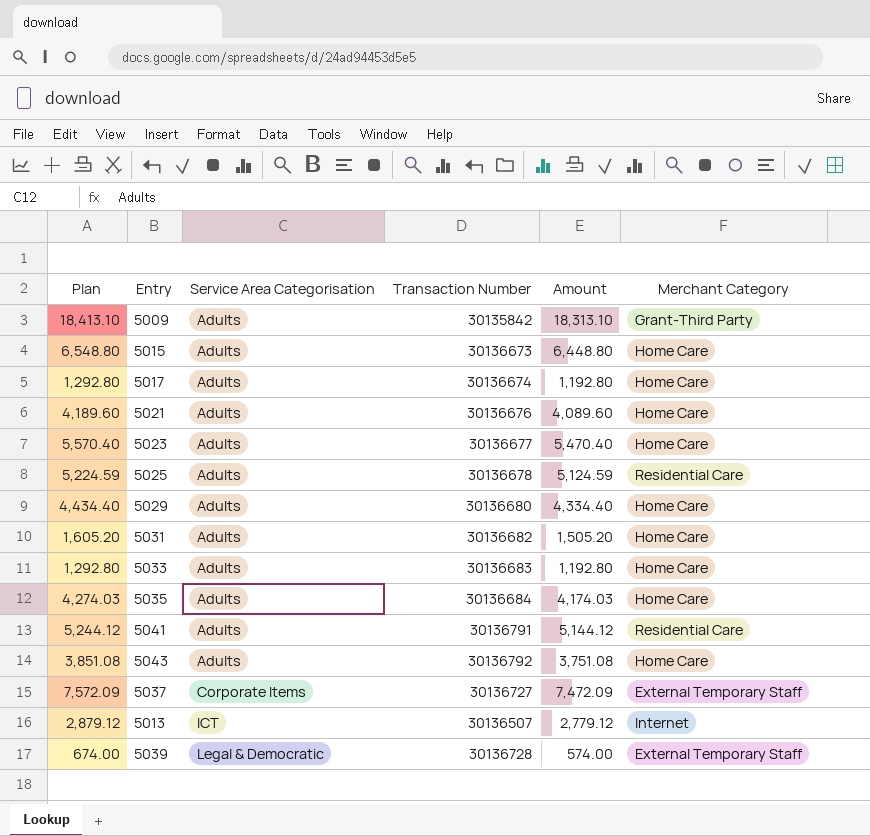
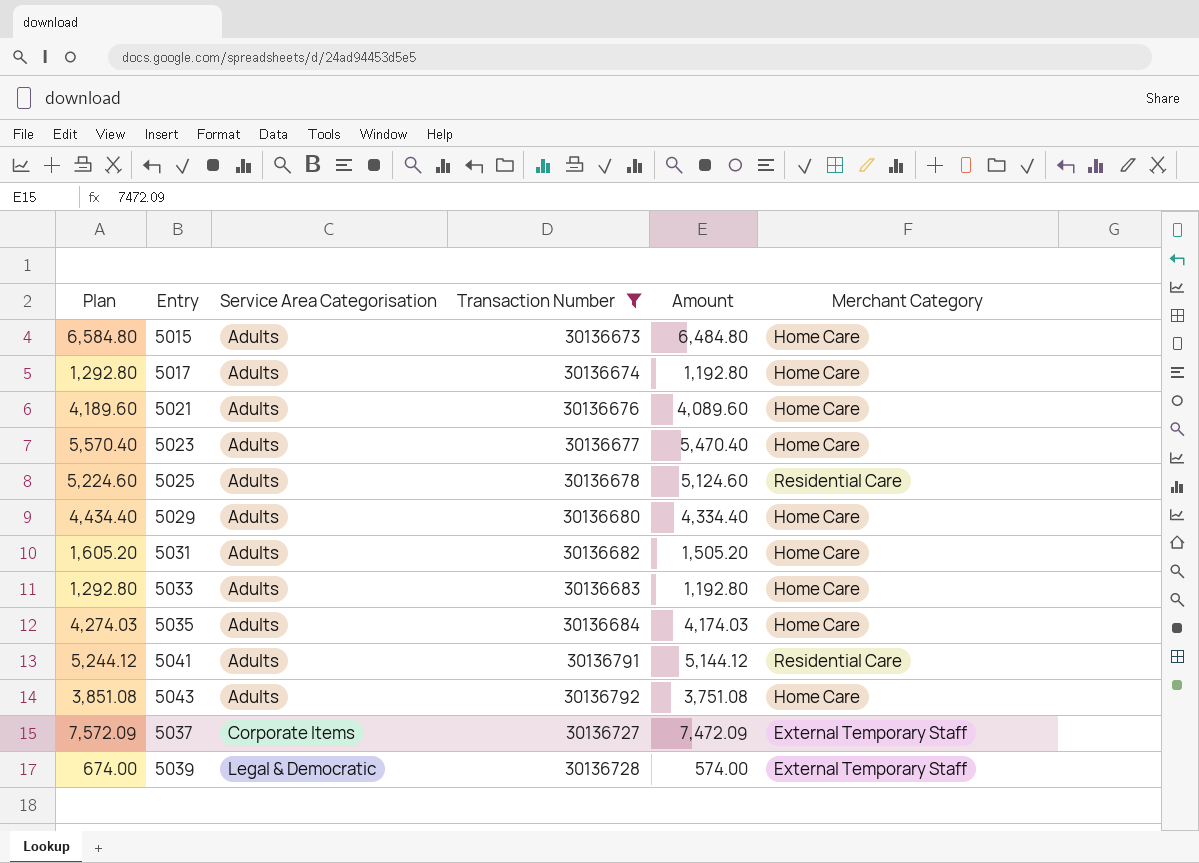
filter: none -> Transaction Number >= 30136673
5015 | Plan: 6,548.80 -> 6,584.80
5015 | Amount: 6,448.80 -> 6,484.80
5025 | Plan: 5,224.59 -> 5,224.60
5025 | Amount: 5,124.59 -> 5,124.60

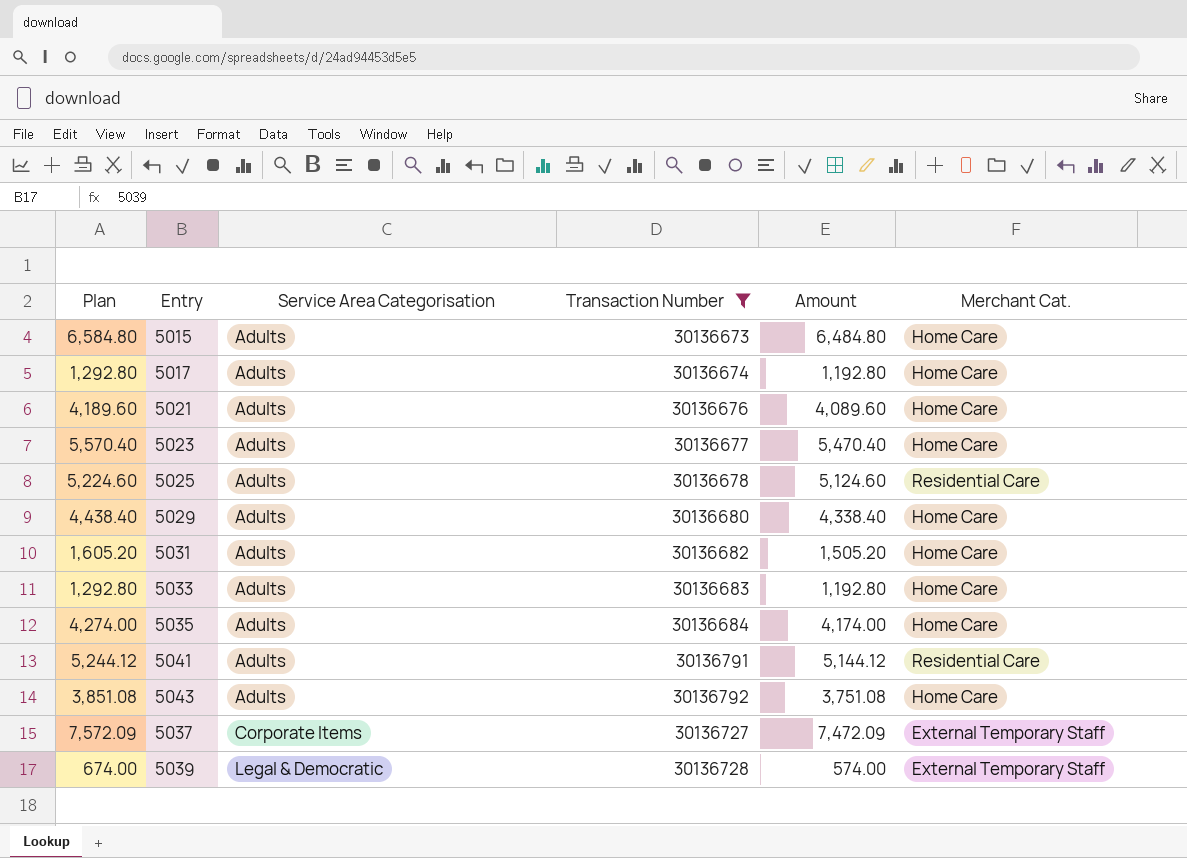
column name: Merchant Category -> Merchant Cat.
5029 | Plan: 4,434.40 -> 4,438.40
5029 | Amount: 4,334.40 -> 4,338.40
5035 | Plan: 4,274.03 -> 4,274.00
5035 | Amount: 4,174.03 -> 4,174.00

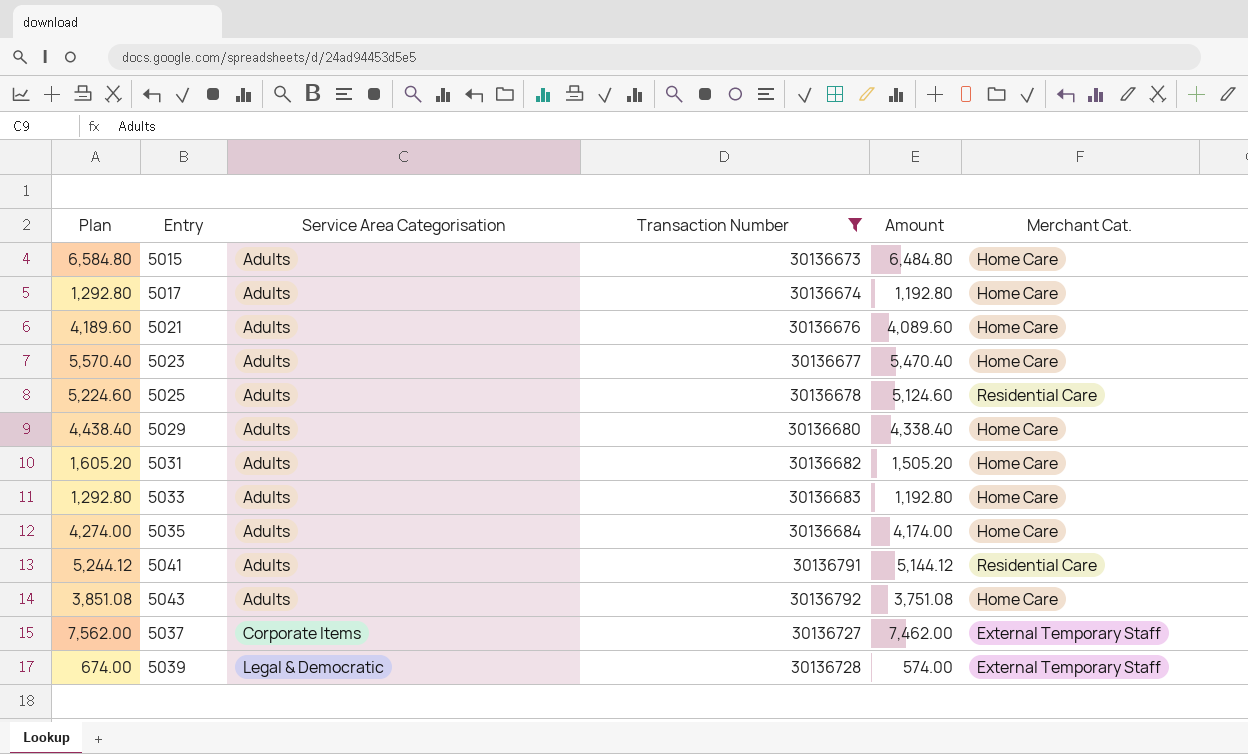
5037 | Plan: 7,572.09 -> 7,562.00
5037 | Amount: 7,472.09 -> 7,462.00

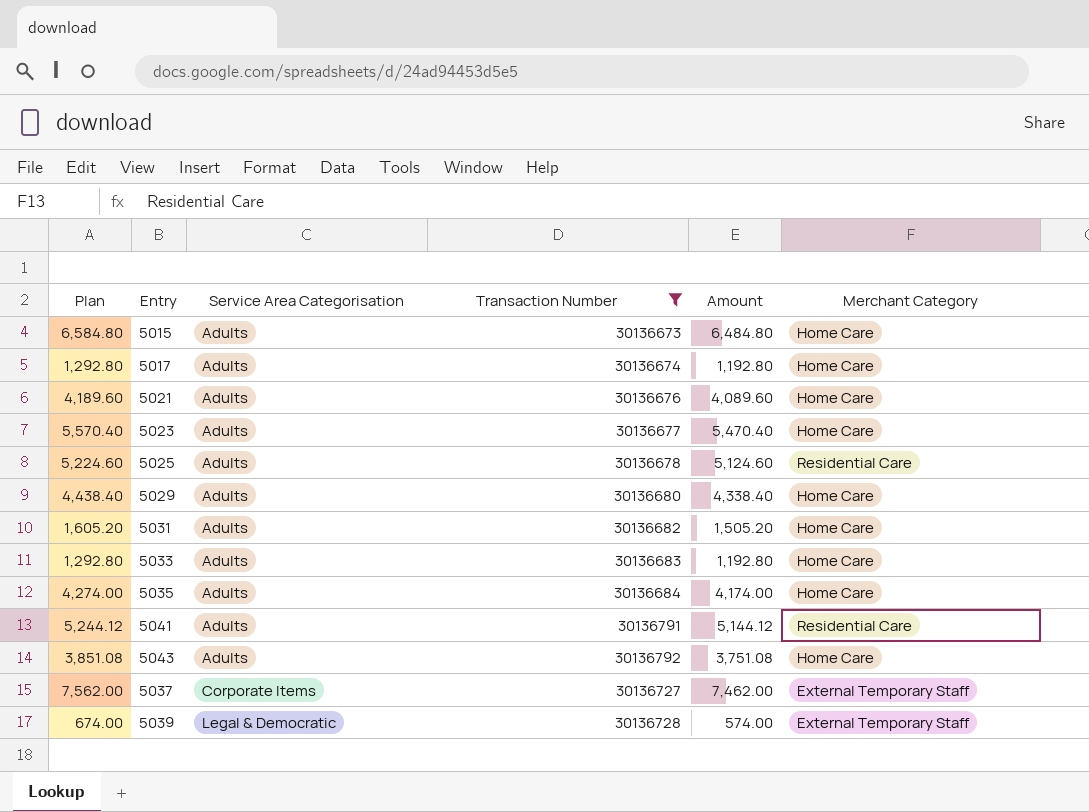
column name: Merchant Cat. -> Merchant Category

